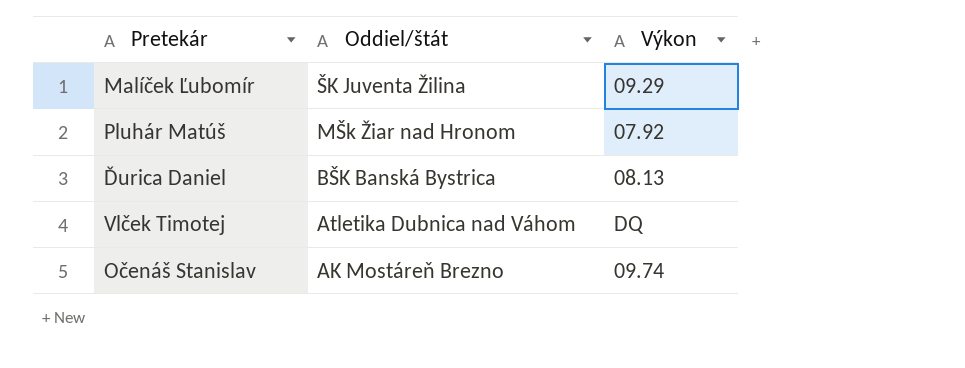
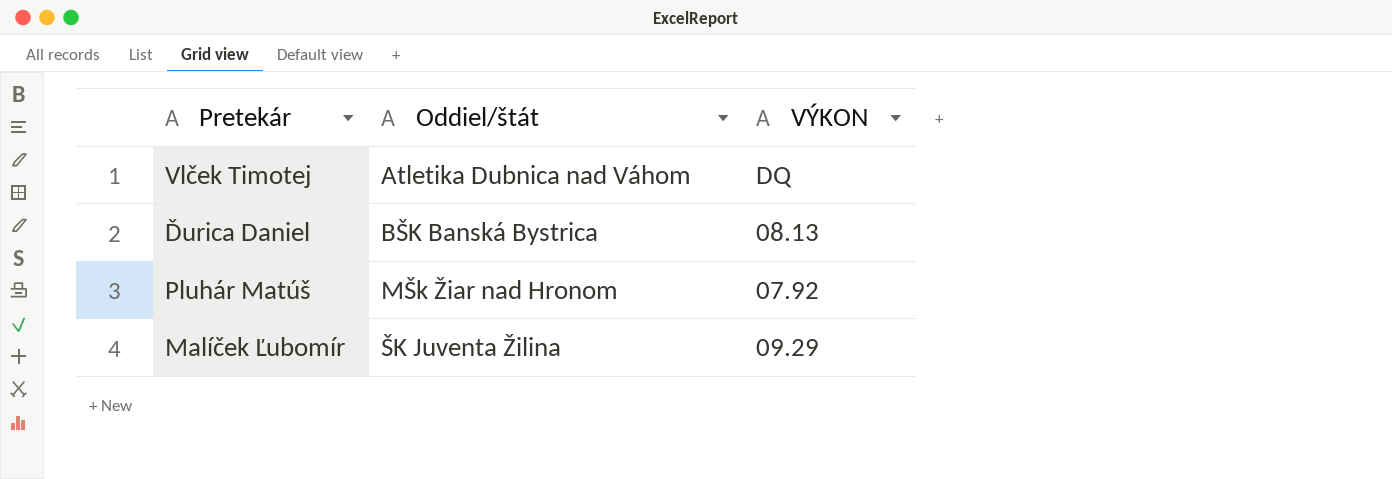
row order: Oddiel/štát descending -> Oddiel/štát ascending
column name: Výkon -> VÝKON
row Očenáš Stanislav: AK Mostáreň Brezno | 09.74 -> none

